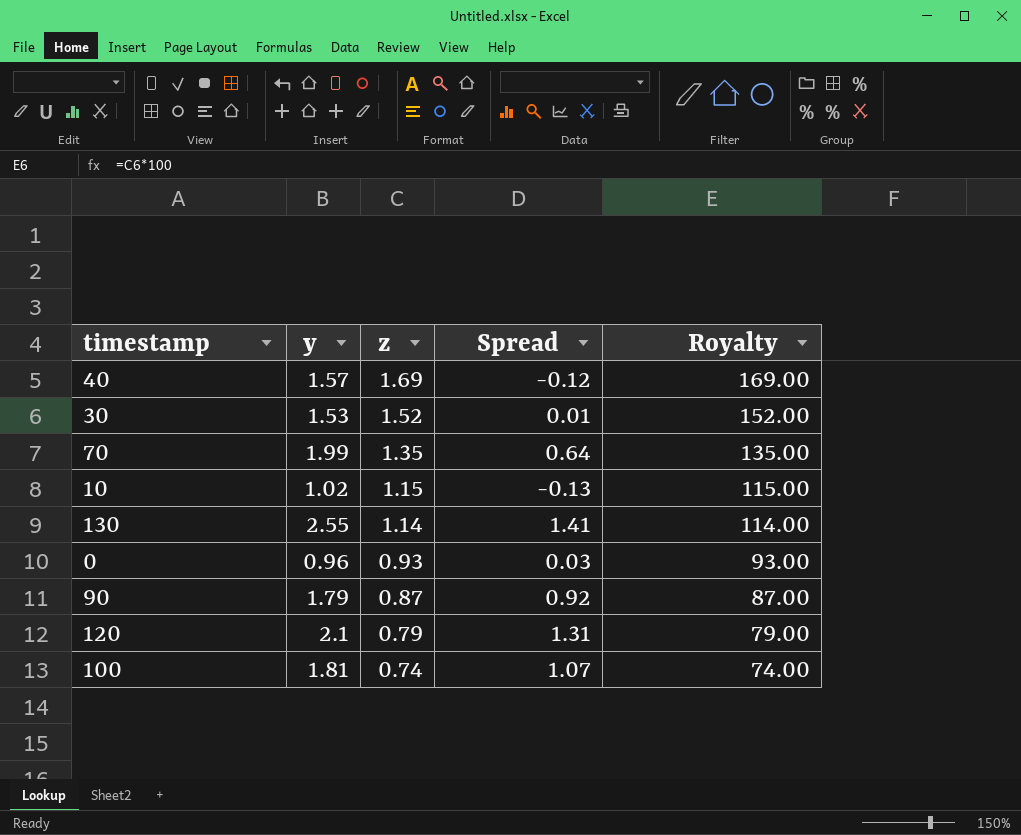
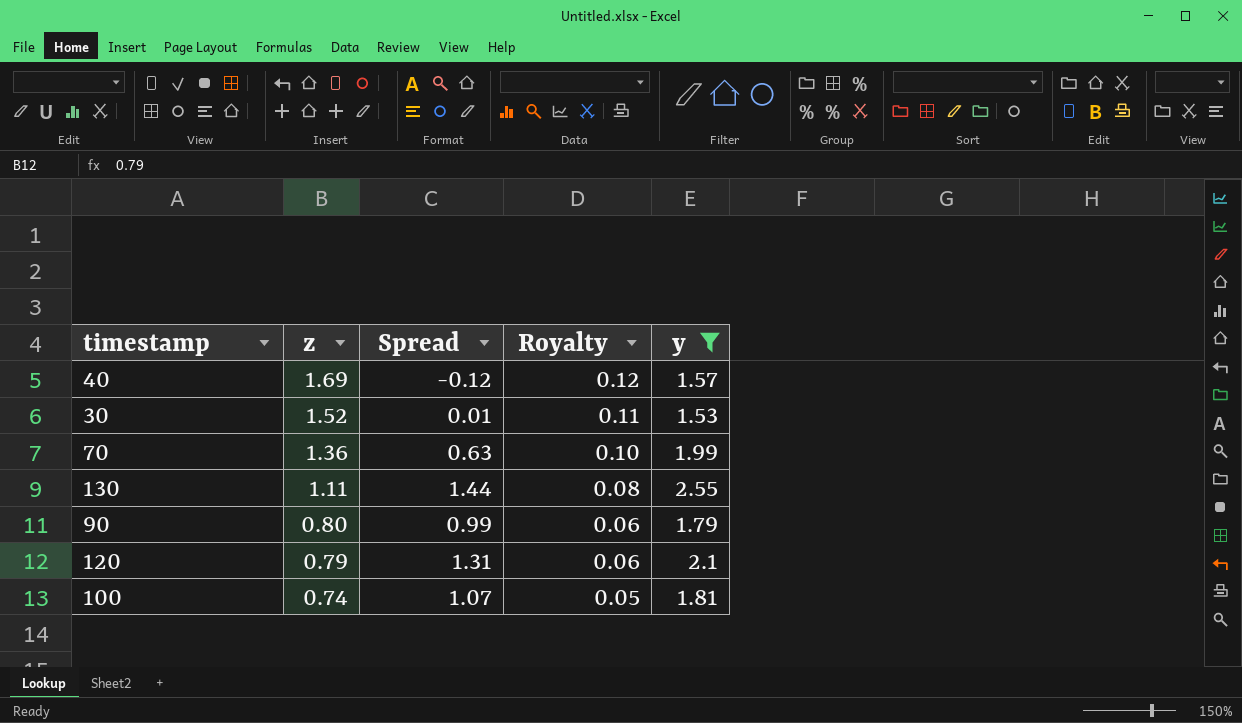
filter: none -> y >= 1.53
column Royalty | formula: [z] * 100 -> [z] * 0.07
column y | position: 2 -> 5
70 | z: 1.35 -> 1.36
70 | Spread: 0.64 -> 0.63
130 | z: 1.14 -> 1.11
130 | Spread: 1.41 -> 1.44
90 | z: 0.87 -> 0.80
90 | Spread: 0.92 -> 0.99

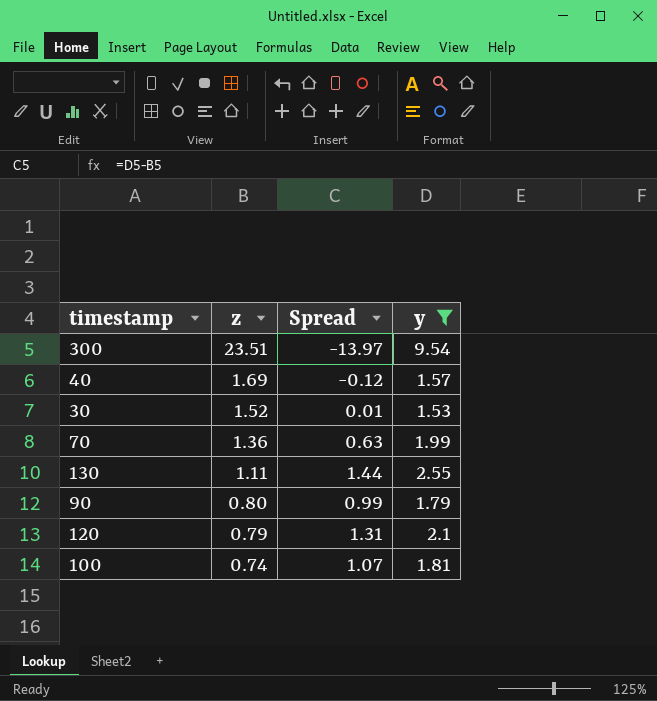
column Royalty | formula: [z] * 0.07 -> none
row 300: none -> 23.51 | -13.97 | 9.54

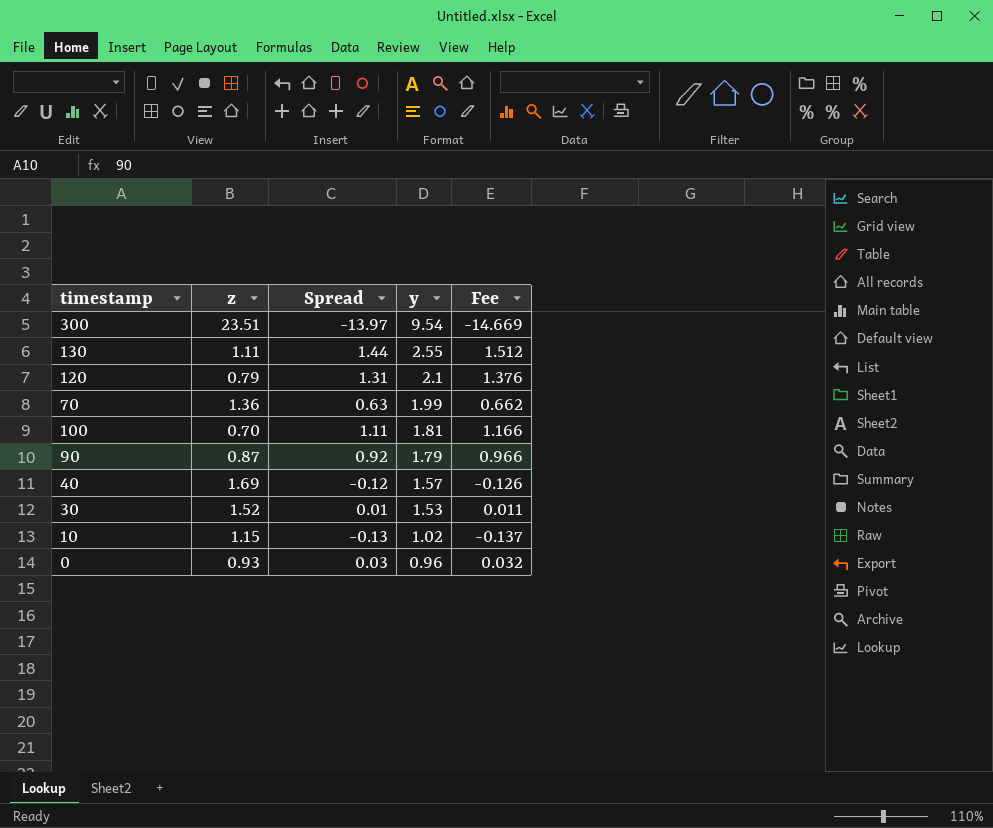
filter: y >= 1.53 -> none
row order: z descending -> y descending
column Fee | formula: none -> [Spread] * 1.05
100 | z: 0.74 -> 0.70
100 | Spread: 1.07 -> 1.11
90 | z: 0.80 -> 0.87
90 | Spread: 0.99 -> 0.92

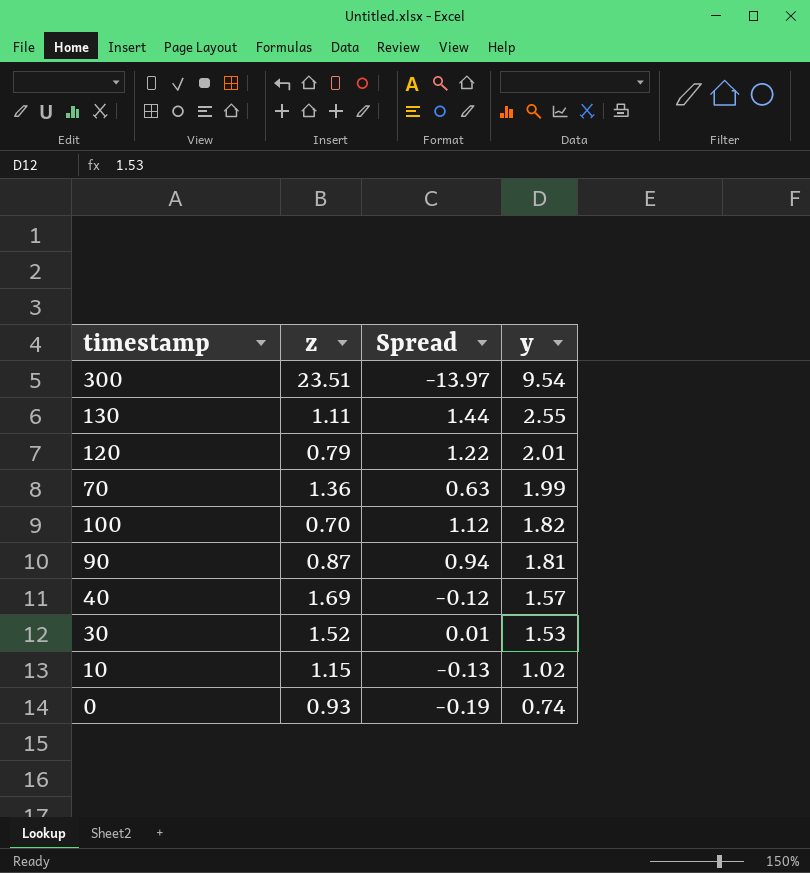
column Fee | formula: [Spread] * 1.05 -> none
120 | Spread: 1.31 -> 1.22
120 | y: 2.1 -> 2.01
100 | Spread: 1.11 -> 1.12
100 | y: 1.81 -> 1.82
90 | Spread: 0.92 -> 0.94
90 | y: 1.79 -> 1.81
0 | Spread: 0.03 -> -0.19
0 | y: 0.96 -> 0.74

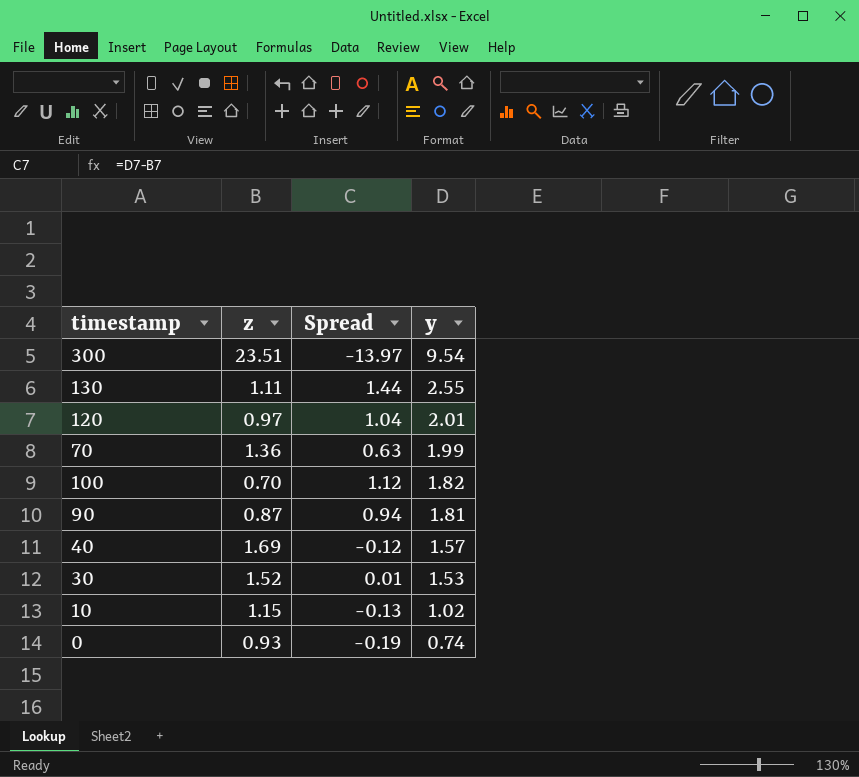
120 | z: 0.79 -> 0.97
120 | Spread: 1.22 -> 1.04

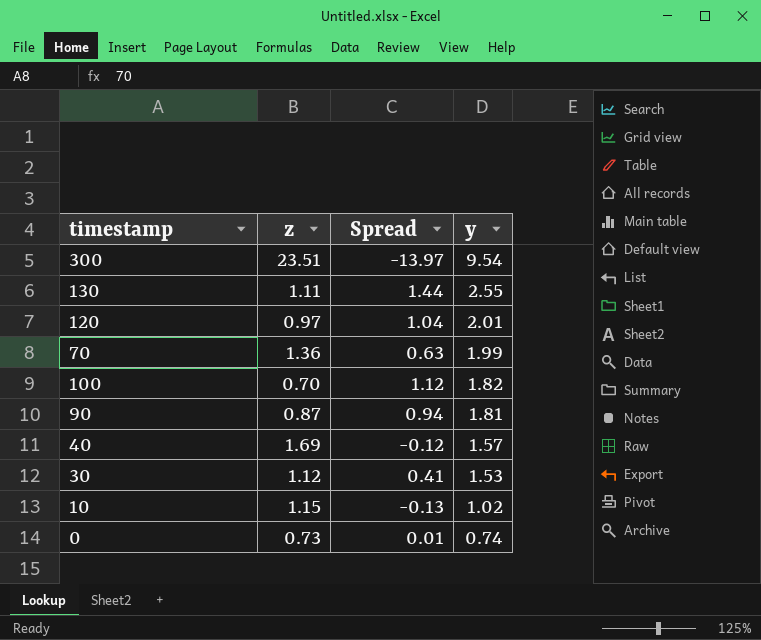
30 | z: 1.52 -> 1.12
30 | Spread: 0.01 -> 0.41
0 | z: 0.93 -> 0.73
0 | Spread: -0.19 -> 0.01

